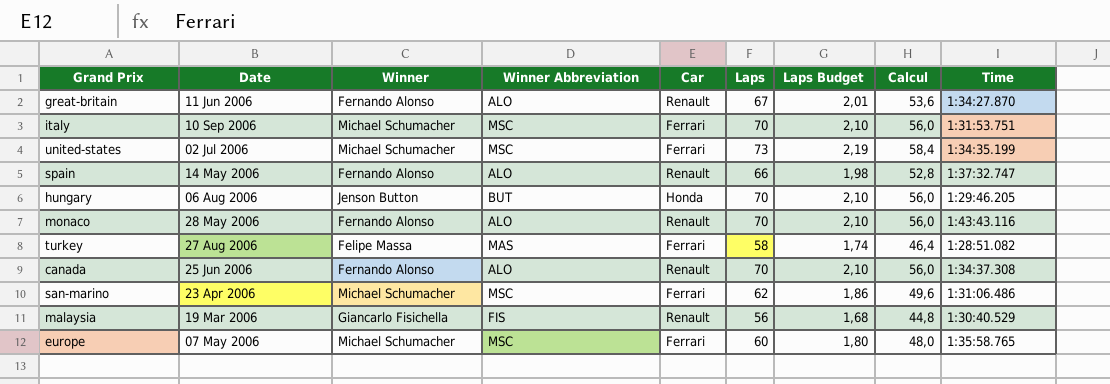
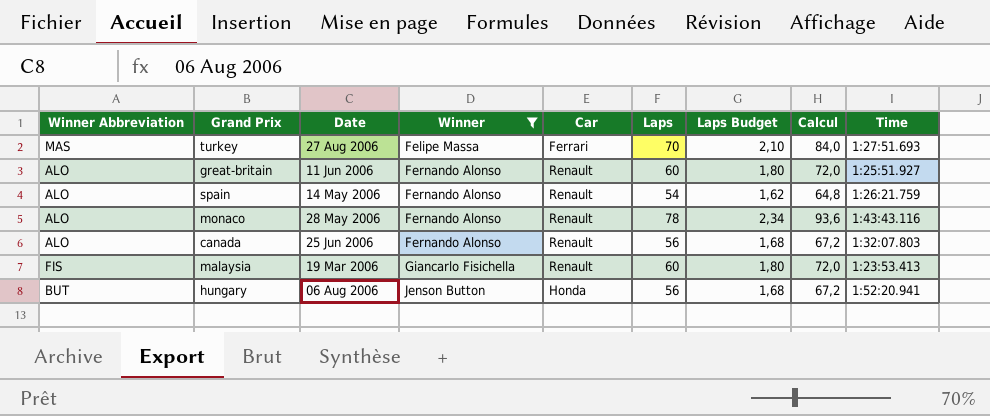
filter: none -> Winner != Michael Schumacher
row order: none -> Winner ascending
column Winner Abbreviation | position: 4 -> 1
column Calcul | formula: [Laps] * 0,8 -> [Laps] * 1,2
turkey | Laps: 58 -> 70
turkey | Laps Budget: 1,74 -> 2,10
turkey | Time: 1:28:51.082 -> 1:27:51.693
great-britain | Laps: 67 -> 60
great-britain | Laps Budget: 2,01 -> 1,80
great-britain | Time: 1:34:27.870 -> 1:25:51.927
spain | Laps: 66 -> 54
spain | Laps Budget: 1,98 -> 1,62
spain | Time: 1:37:32.747 -> 1:26:21.759
monaco | Laps: 70 -> 78
monaco | Laps Budget: 2,10 -> 2,34
canada | Laps: 70 -> 56
canada | Laps Budget: 2,10 -> 1,68
canada | Time: 1:34:37.308 -> 1:32:07.803
malaysia | Laps: 56 -> 60
malaysia | Laps Budget: 1,68 -> 1,80
malaysia | Time: 1:30:40.529 -> 1:23:53.413
hungary | Laps: 70 -> 56
hungary | Laps Budget: 2,10 -> 1,68
hungary | Time: 1:29:46.205 -> 1:52:20.941

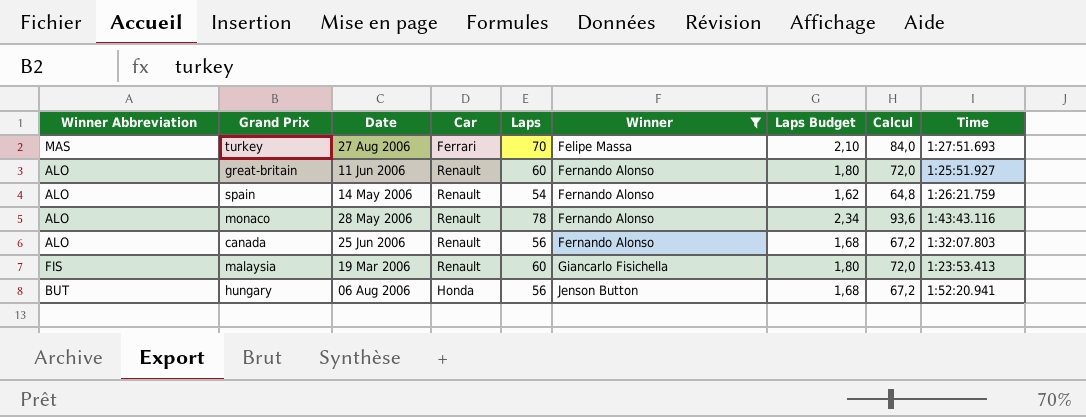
column Winner | position: 4 -> 6

